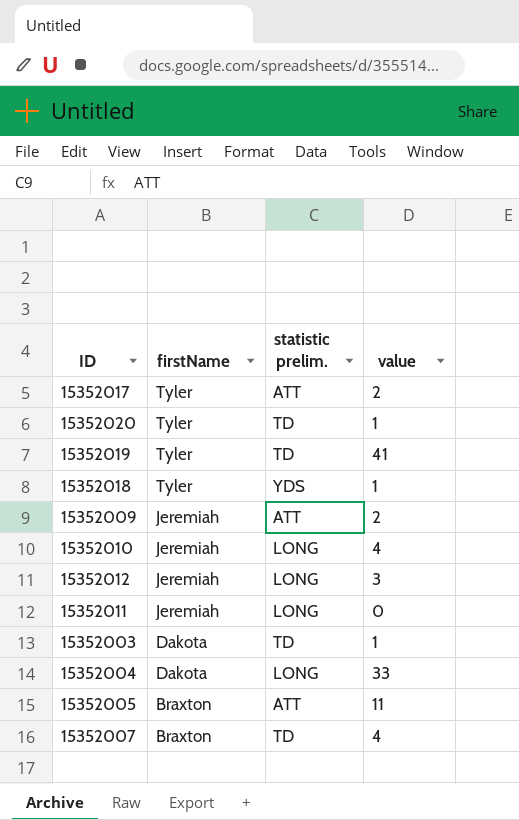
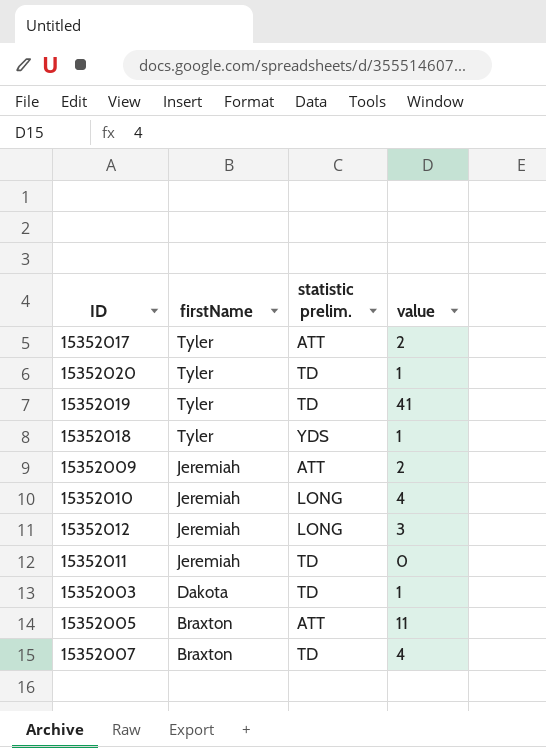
row 15352004: Dakota | LONG | 33 -> none
15352011 | statistic prelim.: LONG -> TD

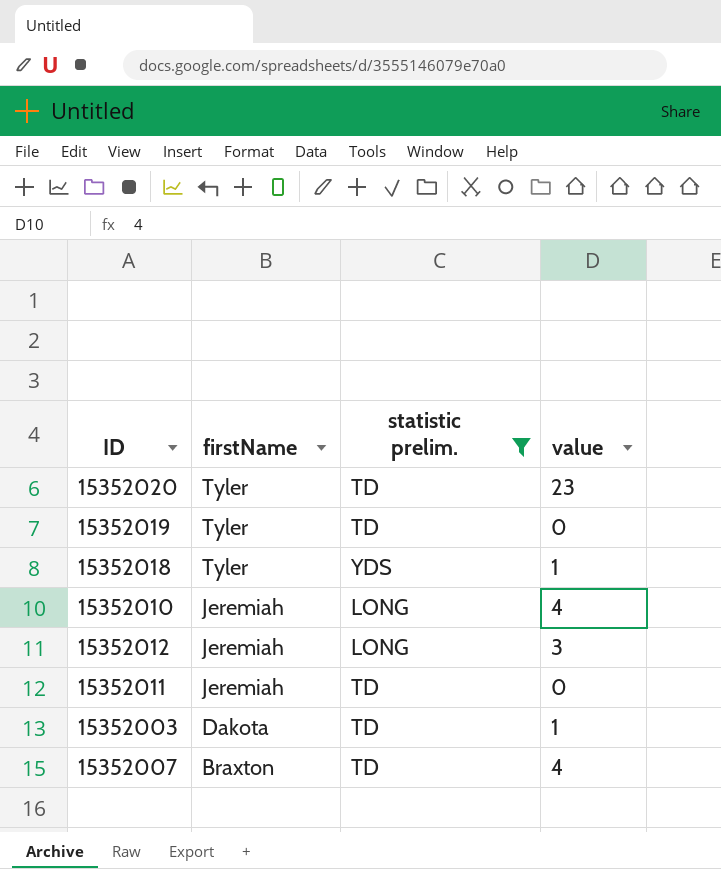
filter: none -> statistic prelim. != ATT
15352020 | value: 1 -> 23
15352019 | value: 41 -> 0

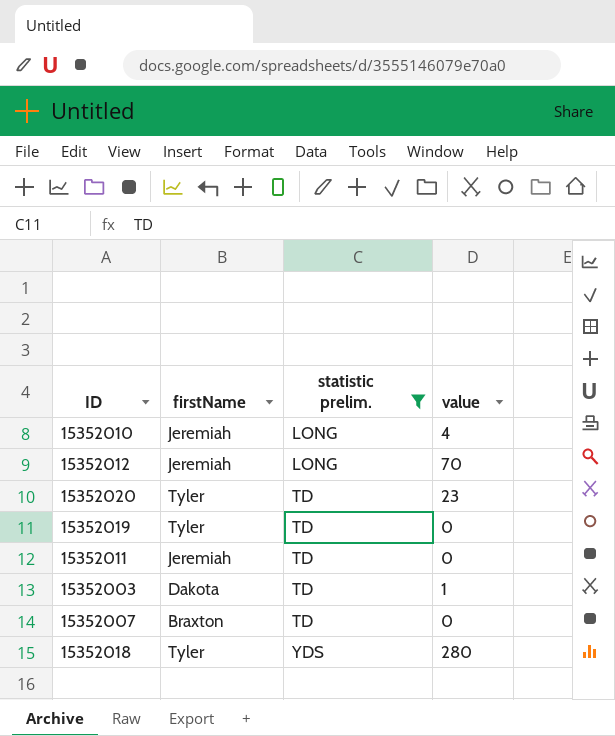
row order: firstName descending -> statistic prelim. ascending
15352012 | value: 3 -> 70
15352007 | value: 4 -> 0
15352018 | value: 1 -> 280

